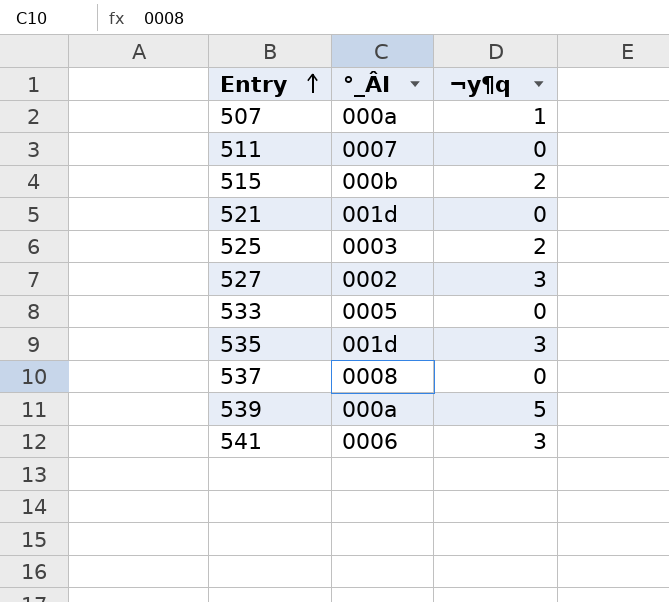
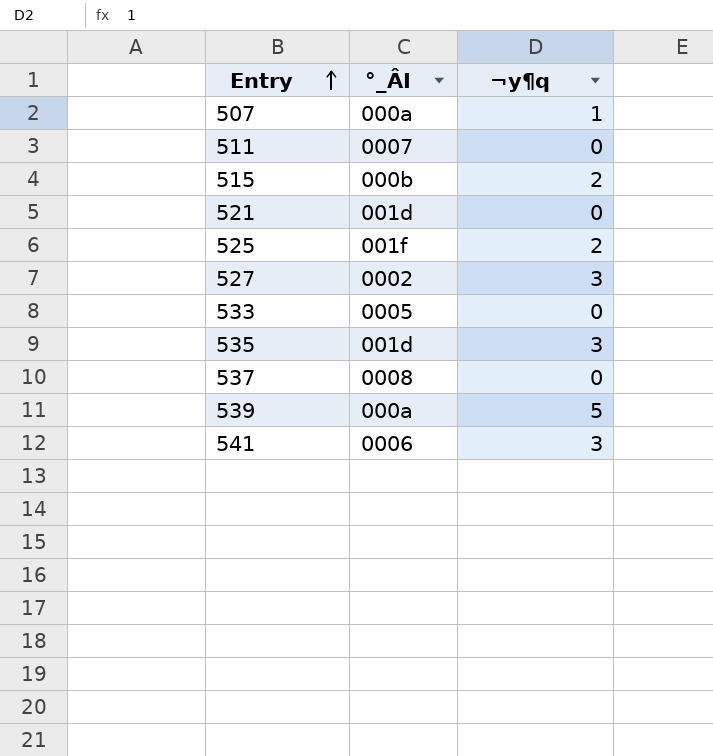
525 | °_ÂI: 0003 -> 001f

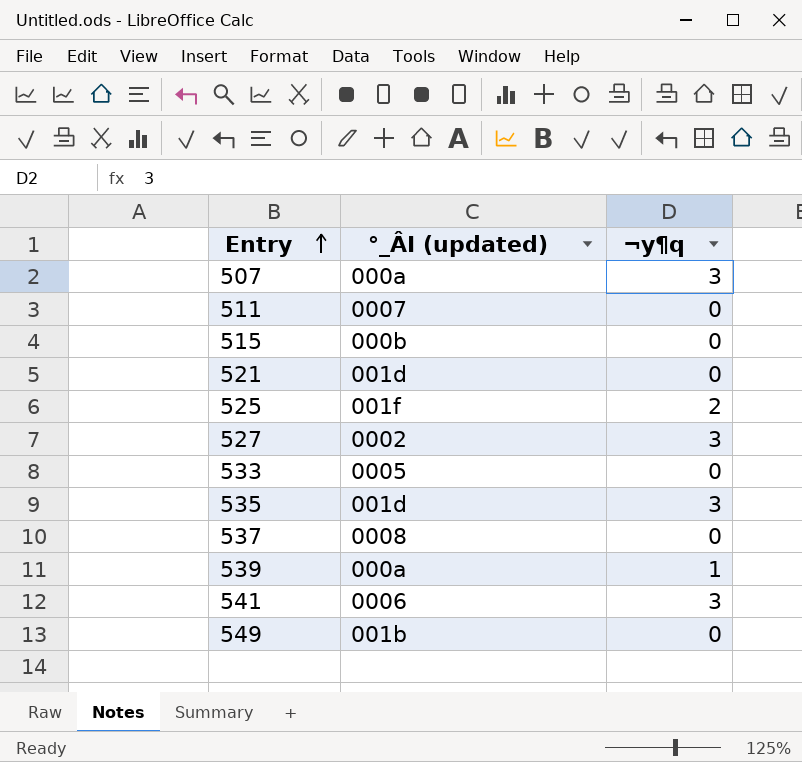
column name: °_ÂI -> °_ÂI (updated)
507 | ¬y¶q: 1 -> 3
515 | ¬y¶q: 2 -> 0
539 | ¬y¶q: 5 -> 1
row 549: none -> 001b | 0

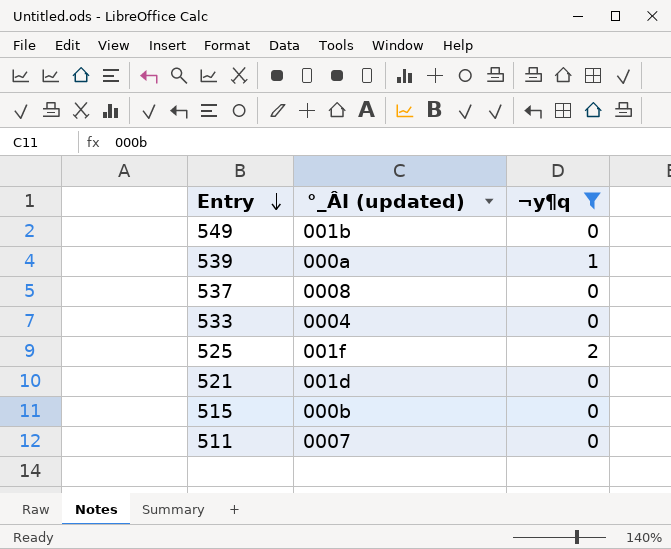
filter: none -> ¬y¶q != 3
row order: Entry ascending -> Entry descending
533 | °_ÂI (updated): 0005 -> 0004

